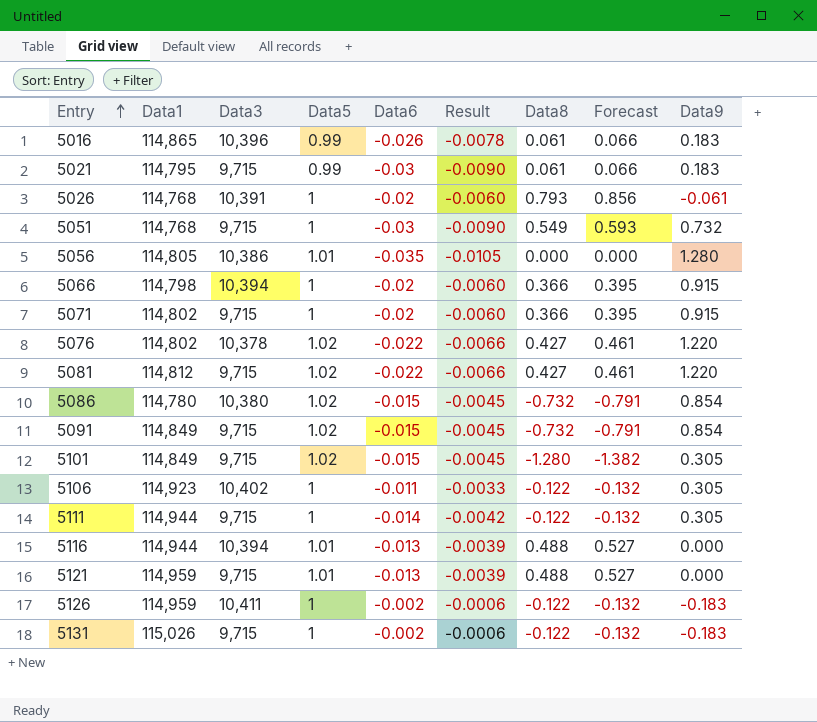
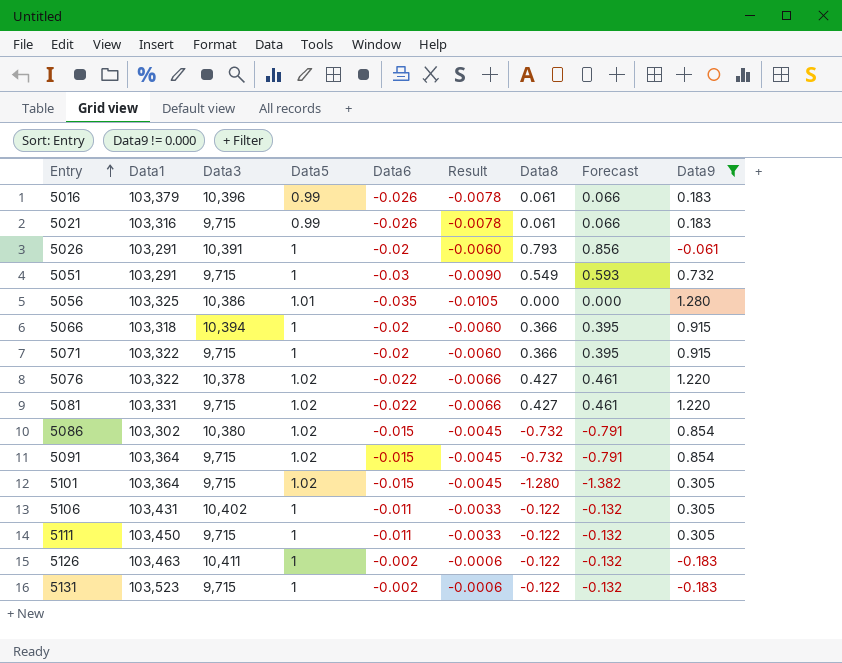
filter: none -> Data9 != 0.000
5016 | Data1: 114,865 -> 103,379
5021 | Data1: 114,795 -> 103,316
5021 | Data6: -0.03 -> -0.026
5021 | Result: -0.0090 -> -0.0078
5026 | Data1: 114,768 -> 103,291
5051 | Data1: 114,768 -> 103,291
5056 | Data1: 114,805 -> 103,325
5066 | Data1: 114,798 -> 103,318
5071 | Data1: 114,802 -> 103,322
5076 | Data1: 114,802 -> 103,322
5081 | Data1: 114,812 -> 103,331
5086 | Data1: 114,780 -> 103,302
5091 | Data1: 114,849 -> 103,364
5101 | Data1: 114,849 -> 103,364
5106 | Data1: 114,923 -> 103,431
5111 | Data1: 114,944 -> 103,450
5111 | Data6: -0.014 -> -0.011
5111 | Result: -0.0042 -> -0.0033
5126 | Data1: 114,959 -> 103,463
5131 | Data1: 115,026 -> 103,523

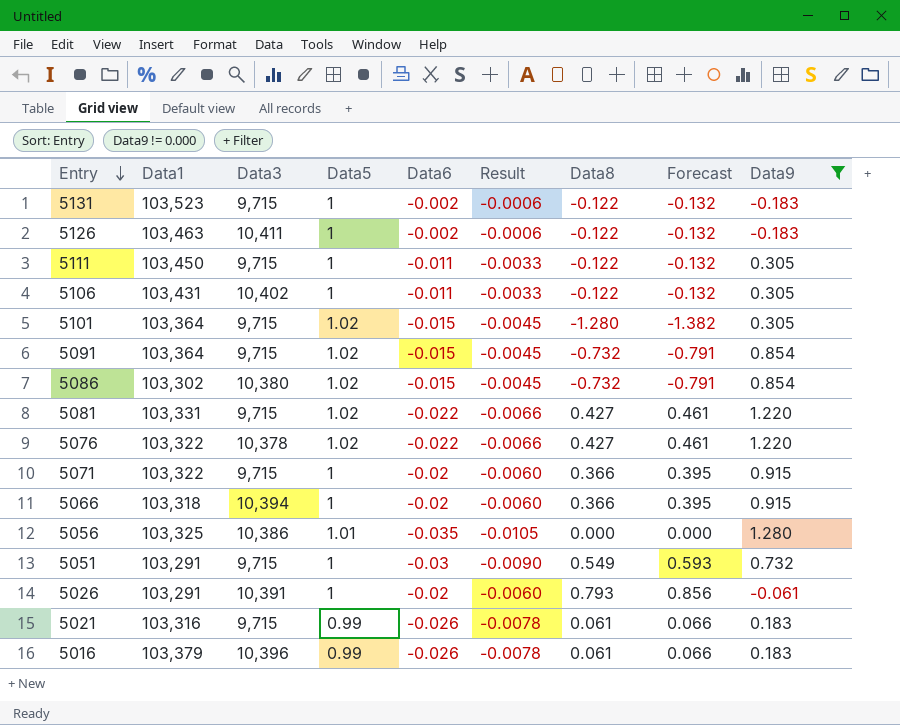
row order: Entry ascending -> Entry descending

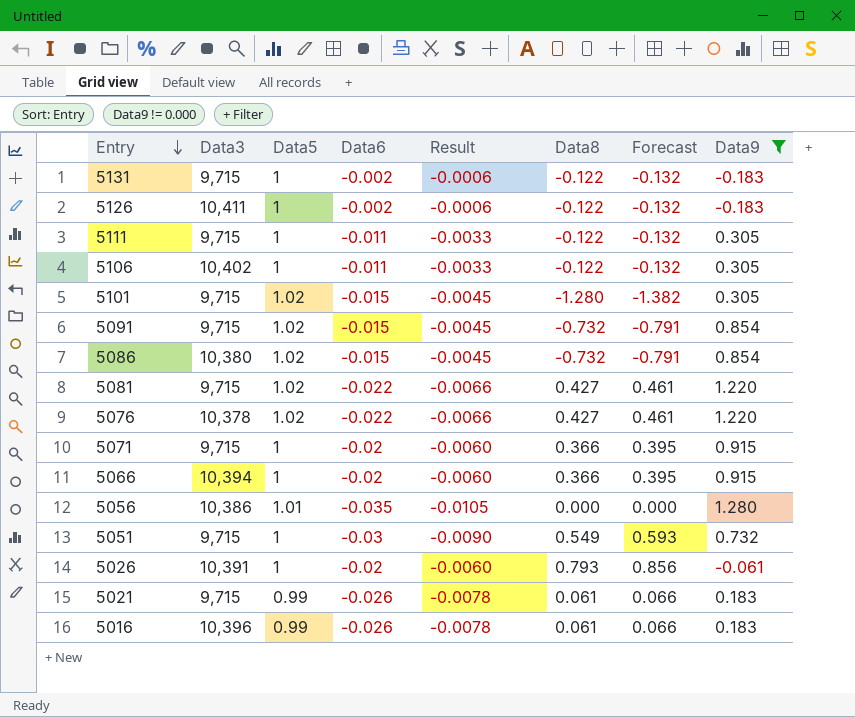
column Data1 | position: 2 -> none

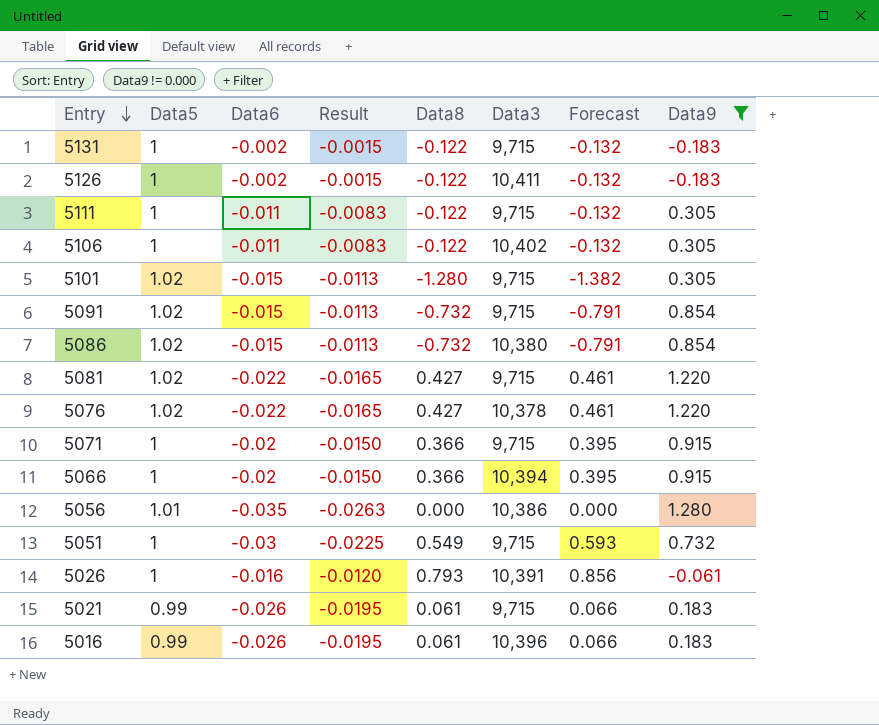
column Result | formula: [Data6] * 0.3 -> [Data6] * 0.75
column Data3 | position: 2 -> 6
5026 | Data6: -0.02 -> -0.016

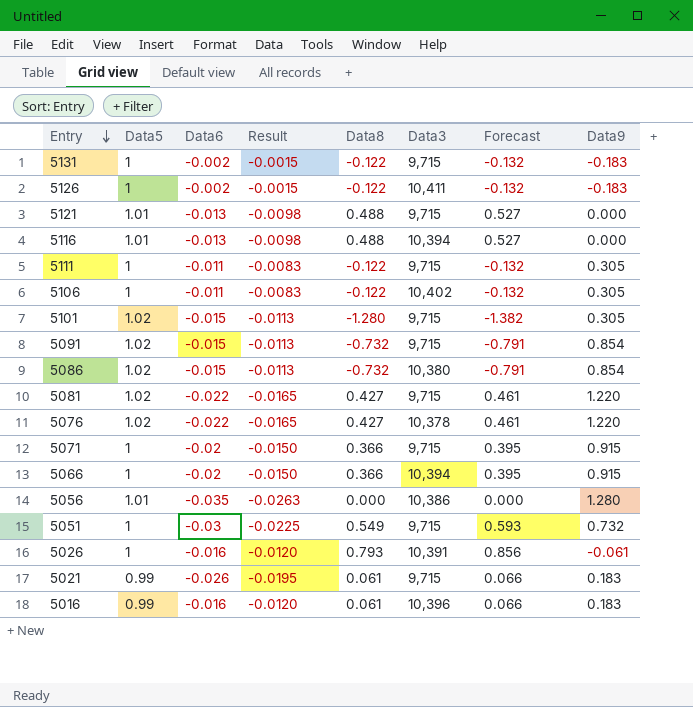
filter: Data9 != 0.000 -> none
5016 | Data6: -0.026 -> -0.016
5016 | Result: -0.0195 -> -0.0120

